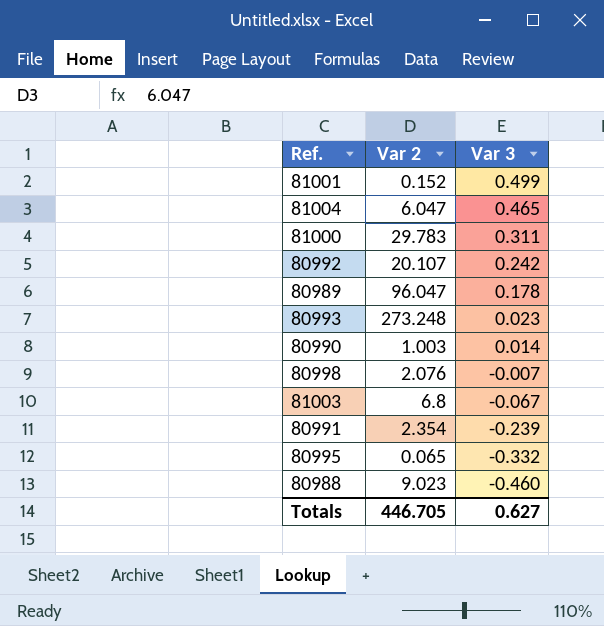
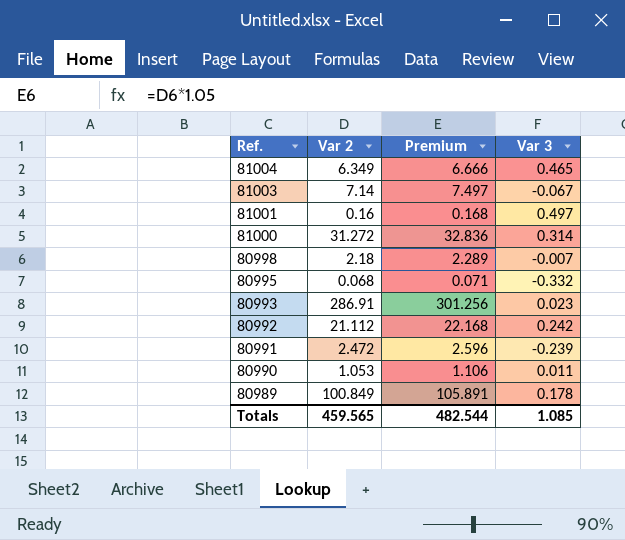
row order: Var 3 descending -> Ref. descending
column Premium | formula: none -> [Var 2] * 1.05
row 80988: 9.023 | -0.460 -> none
81004 | Var 2: 6.047 -> 6.349
81003 | Var 2: 6.8 -> 7.14
81001 | Var 2: 0.152 -> 0.16
81001 | Var 3: 0.499 -> 0.497
81000 | Var 2: 29.783 -> 31.272
81000 | Var 3: 0.311 -> 0.314
80998 | Var 2: 2.076 -> 2.18
80995 | Var 2: 0.065 -> 0.068
80993 | Var 2: 273.248 -> 286.91
80992 | Var 2: 20.107 -> 21.112
80991 | Var 2: 2.354 -> 2.472
80990 | Var 2: 1.003 -> 1.053
80990 | Var 3: 0.014 -> 0.011
80989 | Var 2: 96.047 -> 100.849
Totals | Var 2: 446.705 -> 459.565
Totals | Var 3: 0.627 -> 1.085

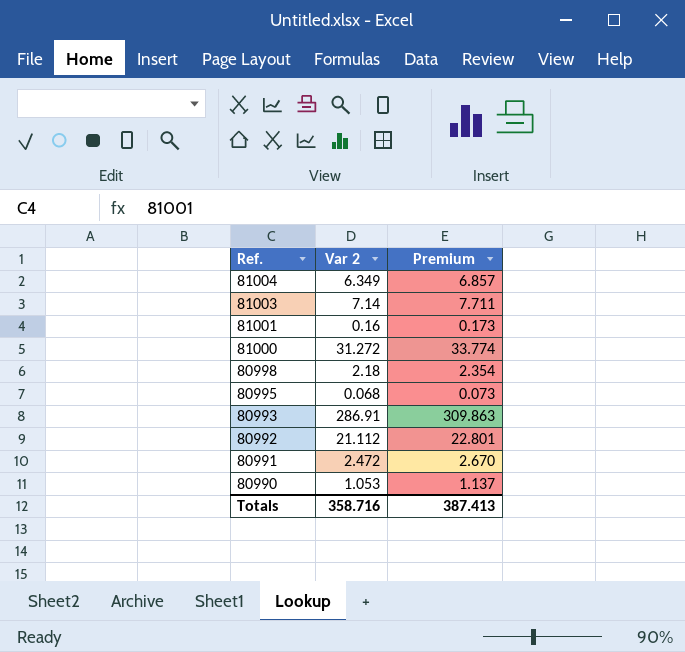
column Var 3 | position: 4 -> none
column Premium | formula: [Var 2] * 1.05 -> [Var 2] * 1.08
row 80989: 100.849 | 105.891 | 0.178 -> none
Totals | Var 2: 459.565 -> 358.716
Totals | Premium: 482.544 -> 387.413

